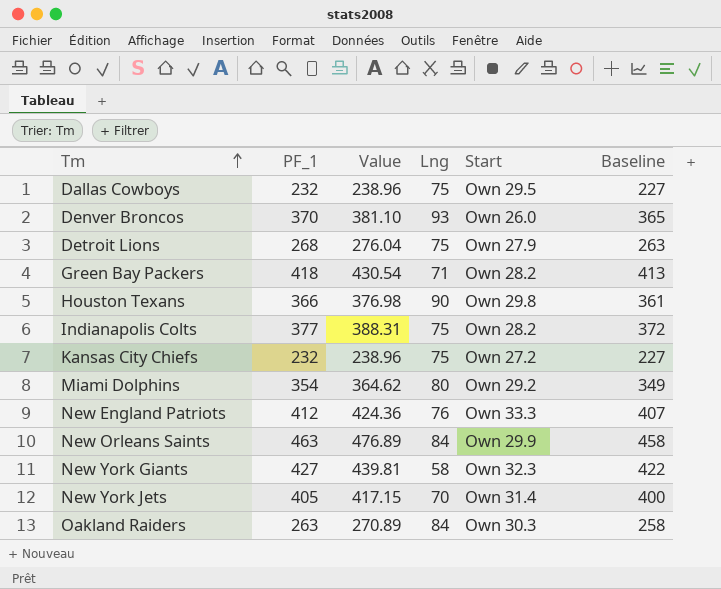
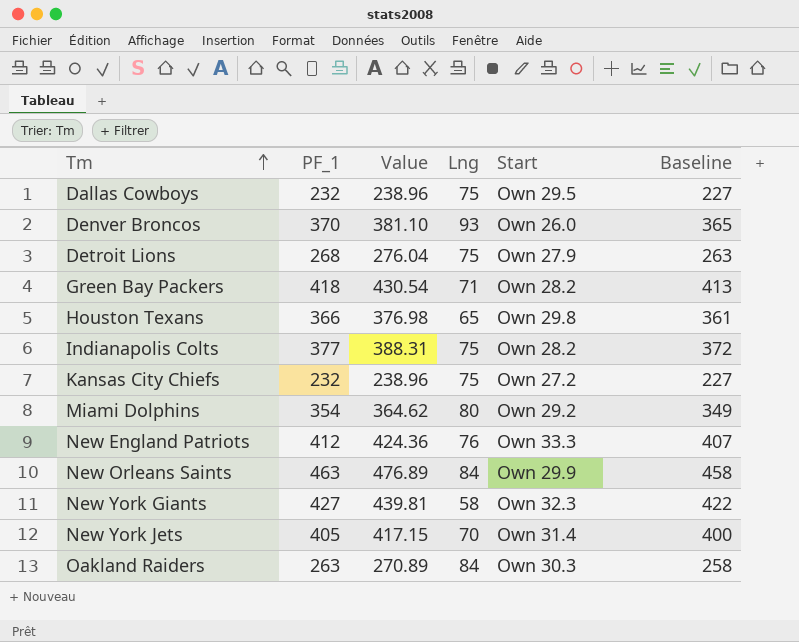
Houston Texans | Lng: 90 -> 65

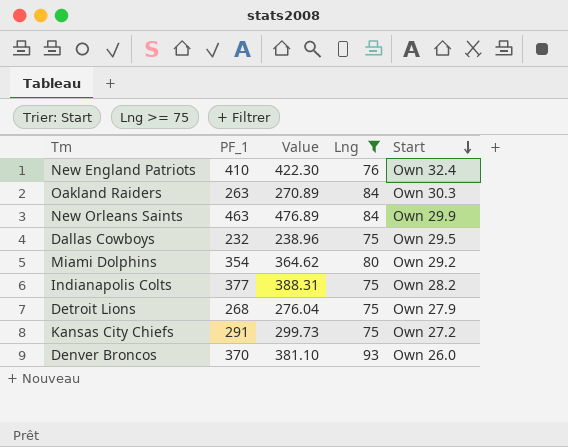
filter: none -> Lng >= 75
row order: Tm ascending -> Start descending
column Baseline | formula: [PF_1] - 5 -> none
New England Patriots | PF_1: 412 -> 410
New England Patriots | Value: 424.36 -> 422.30
New England Patriots | Start: Own 33.3 -> Own 32.4
Kansas City Chiefs | PF_1: 232 -> 291
Kansas City Chiefs | Value: 238.96 -> 299.73

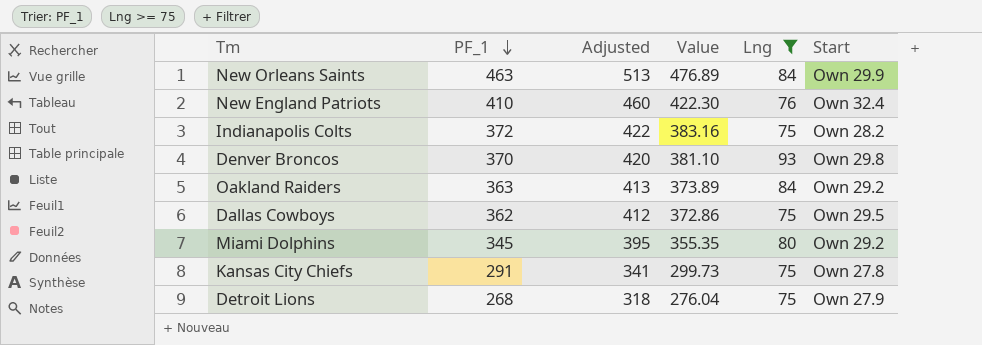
row order: Start descending -> PF_1 descending
column Adjusted | formula: none -> [PF_1] + 50
Indianapolis Colts | PF_1: 377 -> 372
Indianapolis Colts | Value: 388.31 -> 383.16
Denver Broncos | Start: Own 26.0 -> Own 29.8
Oakland Raiders | PF_1: 263 -> 363
Oakland Raiders | Value: 270.89 -> 373.89
Oakland Raiders | Start: Own 30.3 -> Own 29.2
Dallas Cowboys | PF_1: 232 -> 362
Dallas Cowboys | Value: 238.96 -> 372.86
Miami Dolphins | PF_1: 354 -> 345
Miami Dolphins | Value: 364.62 -> 355.35
Kansas City Chiefs | Start: Own 27.2 -> Own 27.8

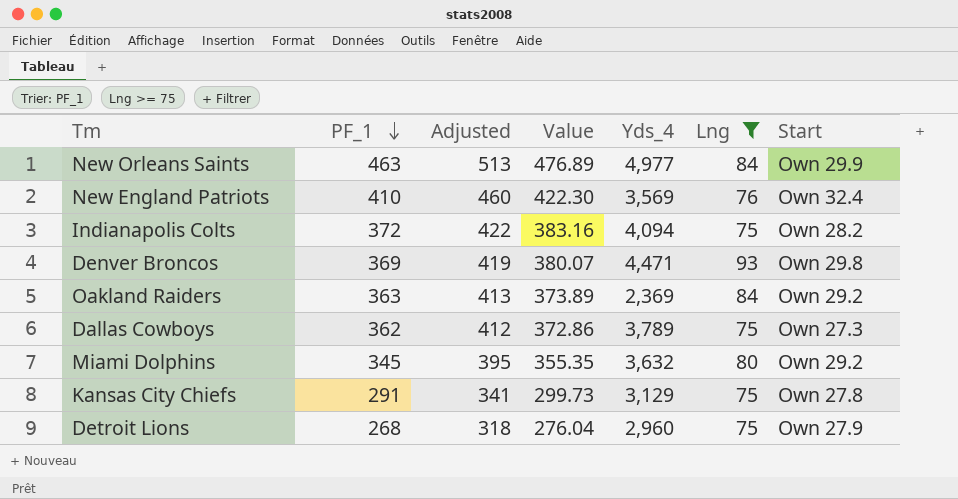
column Yds_4 | position: none -> 5
Denver Broncos | PF_1: 370 -> 369
Denver Broncos | Adjusted: 420 -> 419
Denver Broncos | Value: 381.10 -> 380.07
Dallas Cowboys | Start: Own 29.5 -> Own 27.3

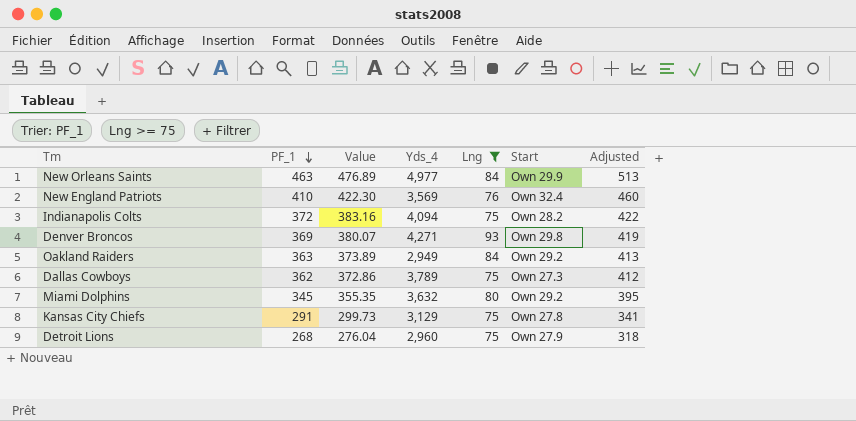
column Adjusted | position: 3 -> 7
Denver Broncos | Yds_4: 4,471 -> 4,271
Oakland Raiders | Yds_4: 2,369 -> 2,949

